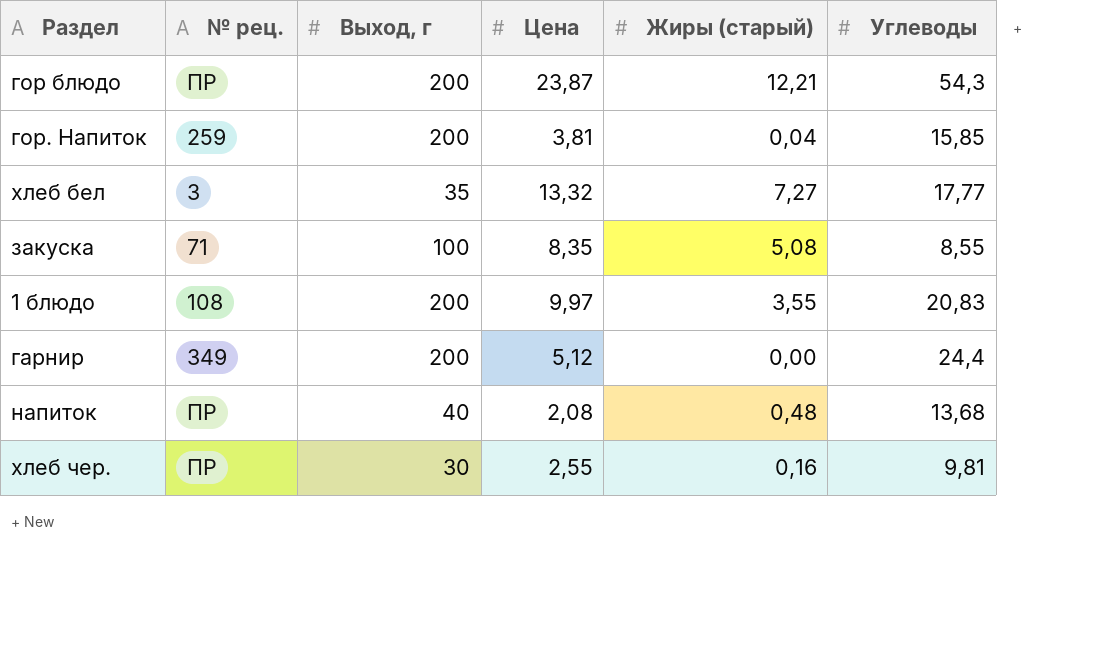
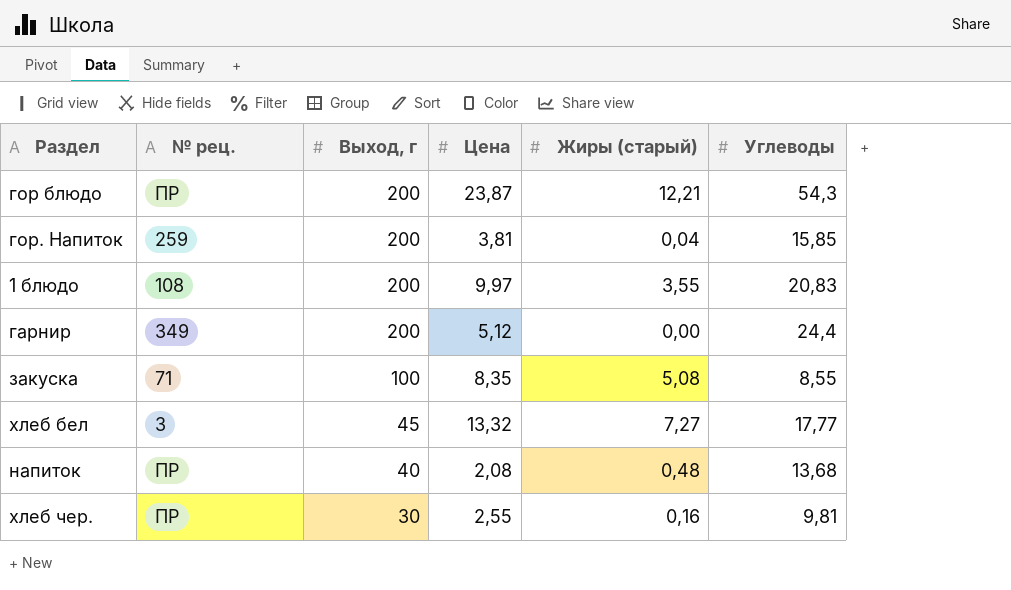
row order: none -> Выход, г descending
хлеб бел | Выход, г: 35 -> 45

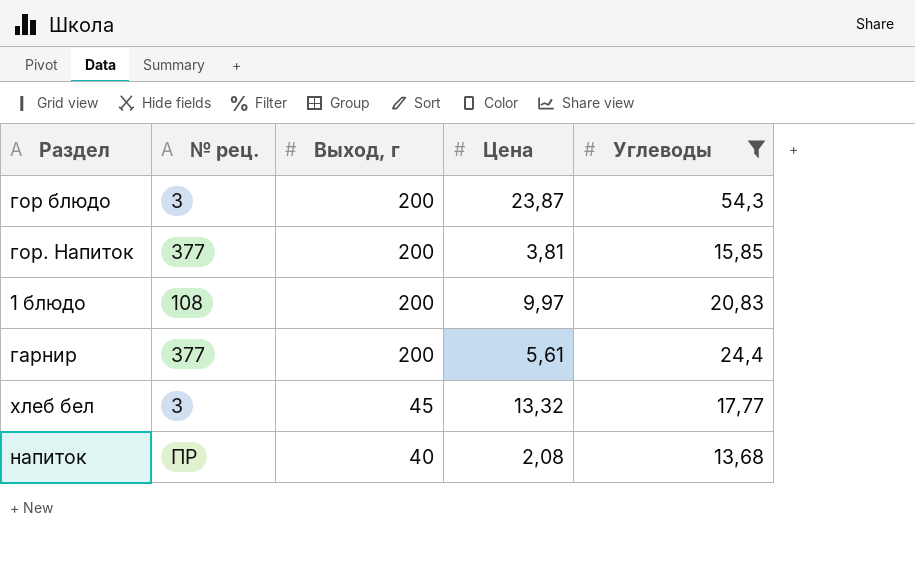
filter: none -> Углеводы >= 13,68
column Жиры (старый) | position: 5 -> none
гор блюдо | № рец.: ПР -> 3
гор. Напиток | № рец.: 259 -> 377
гарнир | № рец.: 349 -> 377
гарнир | Цена: 5,12 -> 5,61

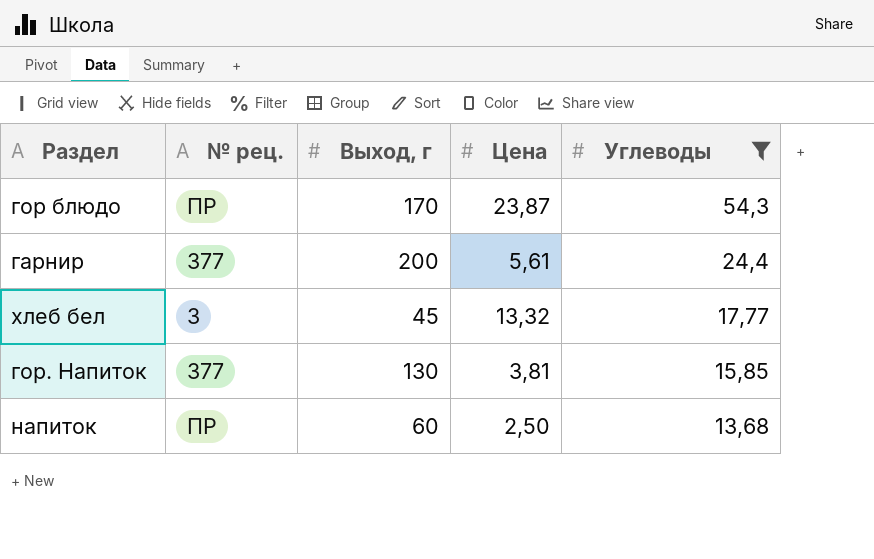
row order: Выход, г descending -> Углеводы descending
row 1 блюдо: 108 | 200 | 9,97 | 20,83 -> none
гор блюдо | № рец.: 3 -> ПР
гор блюдо | Выход, г: 200 -> 170
гор. Напиток | Выход, г: 200 -> 130
напиток | Выход, г: 40 -> 60
напиток | Цена: 2,08 -> 2,50

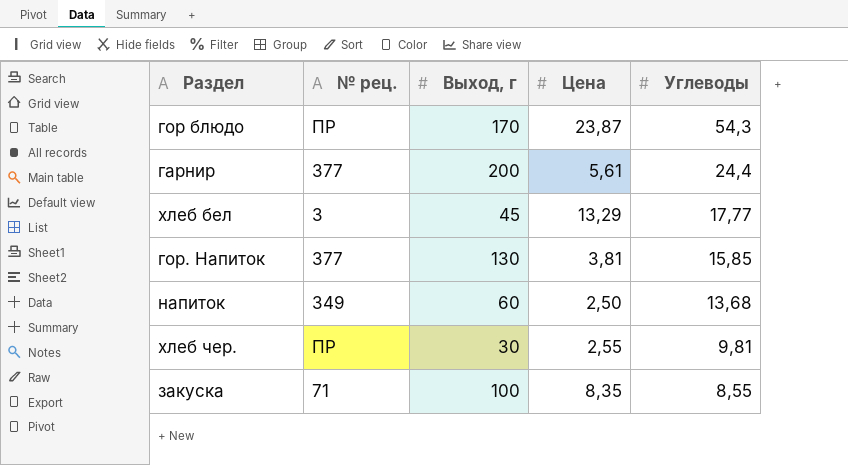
filter: Углеводы >= 13,68 -> none
хлеб бел | Цена: 13,32 -> 13,29
напиток | № рец.: ПР -> 349

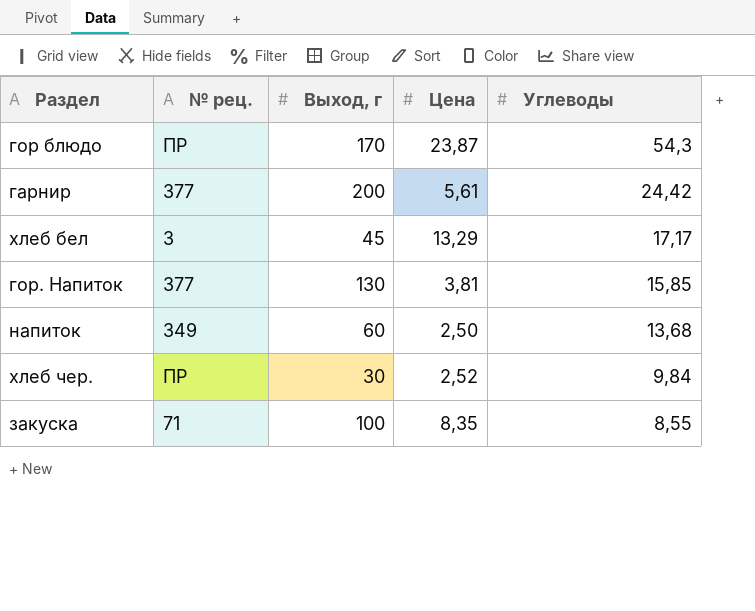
гарнир | Углеводы: 24,4 -> 24,42
хлеб бел | Углеводы: 17,77 -> 17,17
хлеб чер. | Цена: 2,55 -> 2,52
хлеб чер. | Углеводы: 9,81 -> 9,84

